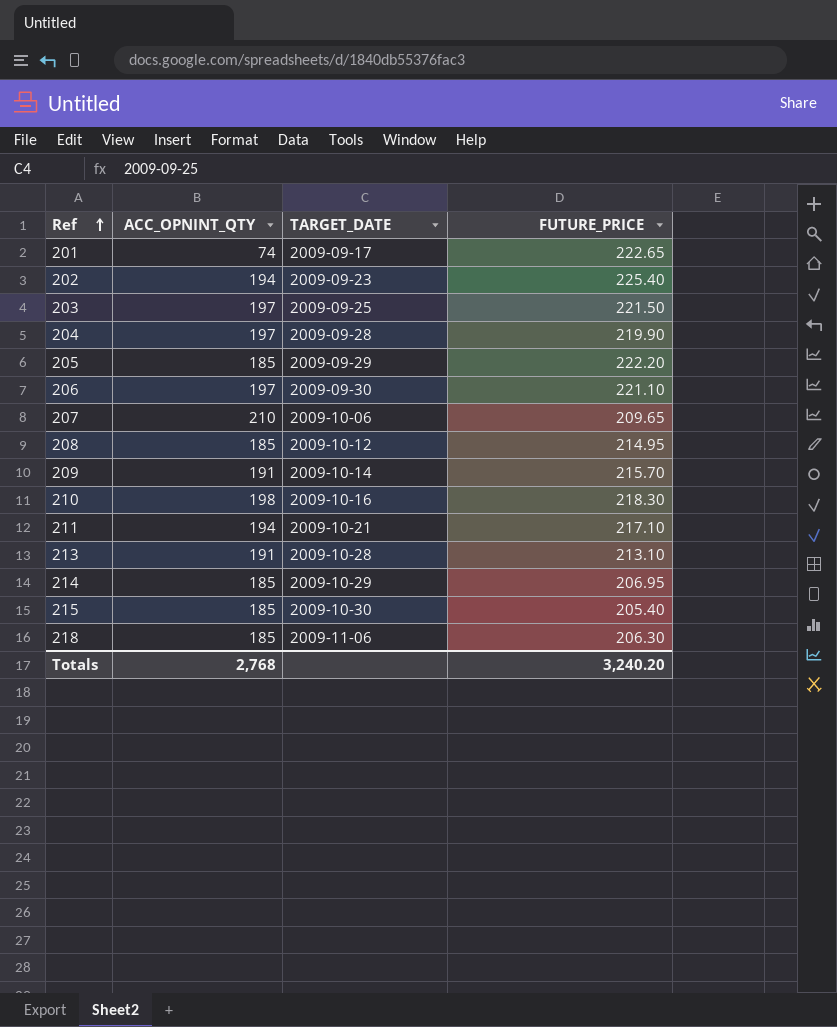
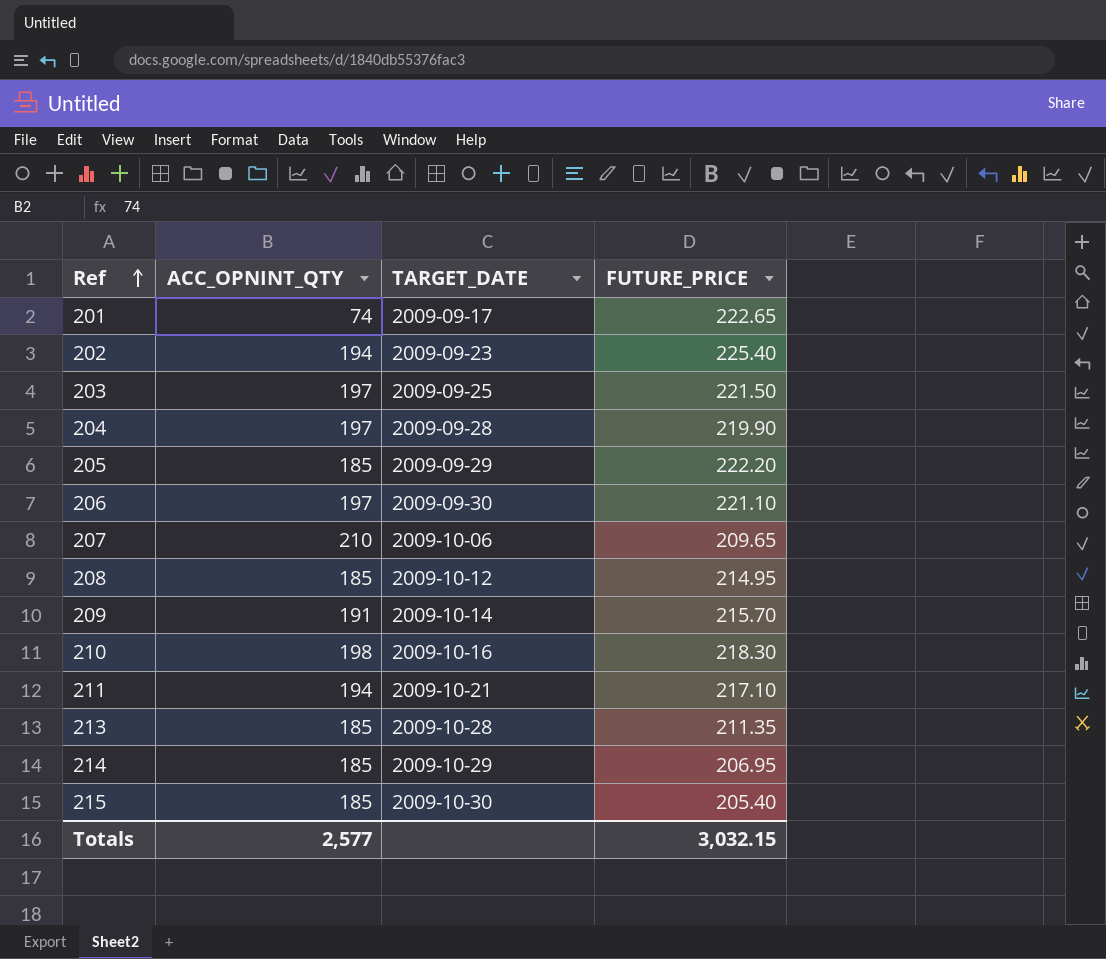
row 218: 185 | 2009-11-06 | 206.30 -> none
213 | ACC_OPNINT_QTY: 191 -> 185
213 | FUTURE_PRICE: 213.10 -> 211.35
Totals | ACC_OPNINT_QTY: 2,768 -> 2,577
Totals | FUTURE_PRICE: 3,240.20 -> 3,032.15

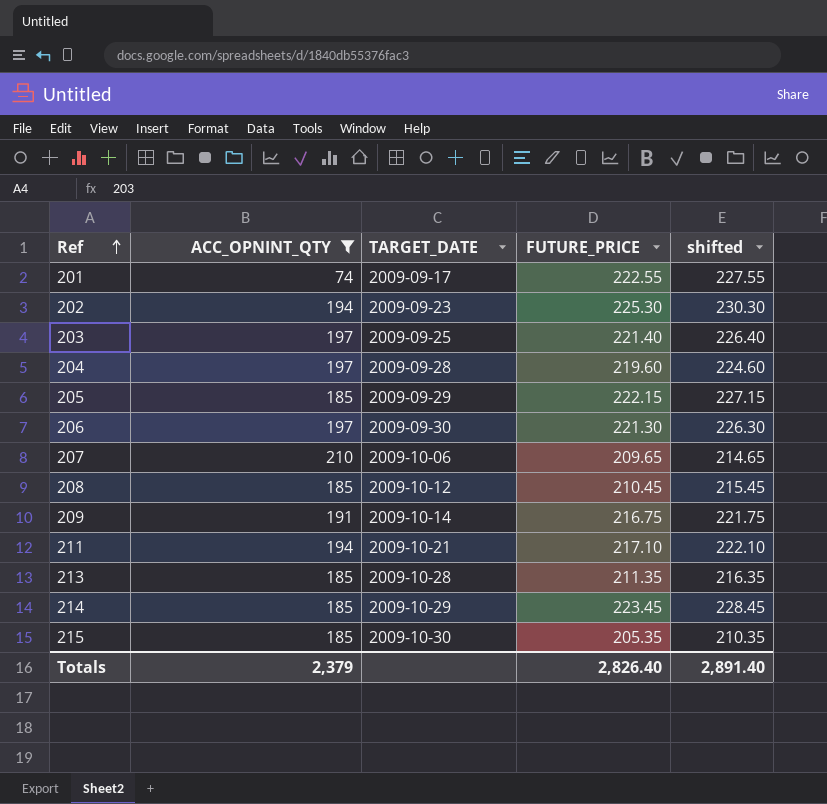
filter: none -> ACC_OPNINT_QTY != 198
column shifted | formula: none -> [FUTURE_PRICE] + 5
201 | FUTURE_PRICE: 222.65 -> 222.55
202 | FUTURE_PRICE: 225.40 -> 225.30
203 | FUTURE_PRICE: 221.50 -> 221.40
204 | FUTURE_PRICE: 219.90 -> 219.60
205 | FUTURE_PRICE: 222.20 -> 222.15
206 | FUTURE_PRICE: 221.10 -> 221.30
208 | FUTURE_PRICE: 214.95 -> 210.45
209 | FUTURE_PRICE: 215.70 -> 216.75
214 | FUTURE_PRICE: 206.95 -> 223.45
215 | FUTURE_PRICE: 205.40 -> 205.35
Totals | ACC_OPNINT_QTY: 2,577 -> 2,379
Totals | FUTURE_PRICE: 3,032.15 -> 2,826.40

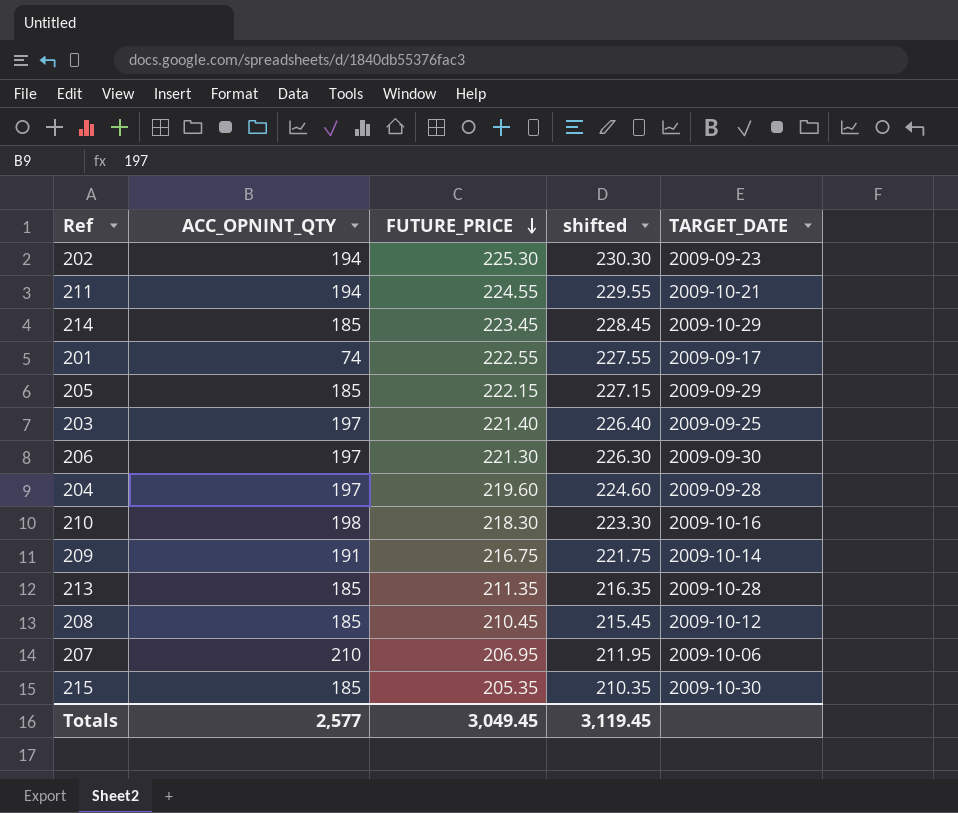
filter: ACC_OPNINT_QTY != 198 -> none
row order: Ref ascending -> FUTURE_PRICE descending
column TARGET_DATE | position: 3 -> 5
211 | FUTURE_PRICE: 217.10 -> 224.55
211 | shifted: 222.10 -> 229.55
207 | FUTURE_PRICE: 209.65 -> 206.95
207 | shifted: 214.65 -> 211.95
Totals | ACC_OPNINT_QTY: 2,379 -> 2,577
Totals | FUTURE_PRICE: 2,826.40 -> 3,049.45
Totals | shifted: 2,891.40 -> 3,119.45

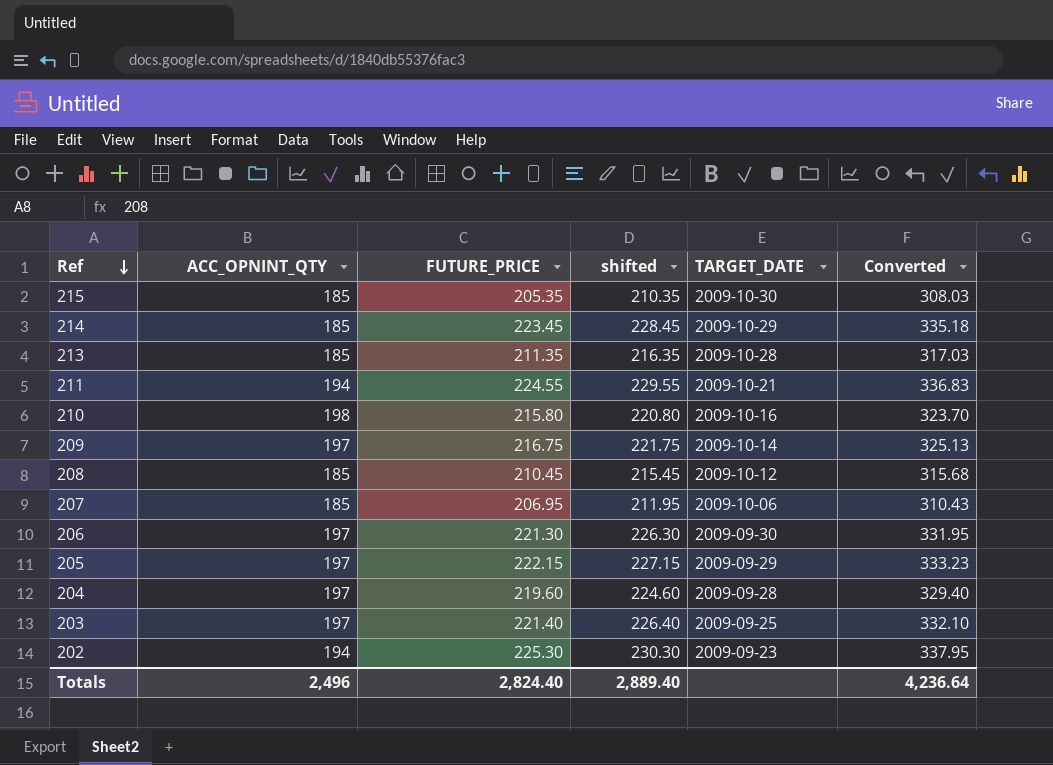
row order: FUTURE_PRICE descending -> Ref descending
column Converted | formula: none -> [FUTURE_PRICE] * 1.5
row 201: 74 | 222.55 | 227.55 | 2009-09-17 -> none
210 | FUTURE_PRICE: 218.30 -> 215.80
210 | shifted: 223.30 -> 220.80
209 | ACC_OPNINT_QTY: 191 -> 197
207 | ACC_OPNINT_QTY: 210 -> 185
205 | ACC_OPNINT_QTY: 185 -> 197
Totals | ACC_OPNINT_QTY: 2,577 -> 2,496
Totals | FUTURE_PRICE: 3,049.45 -> 2,824.40
Totals | shifted: 3,119.45 -> 2,889.40

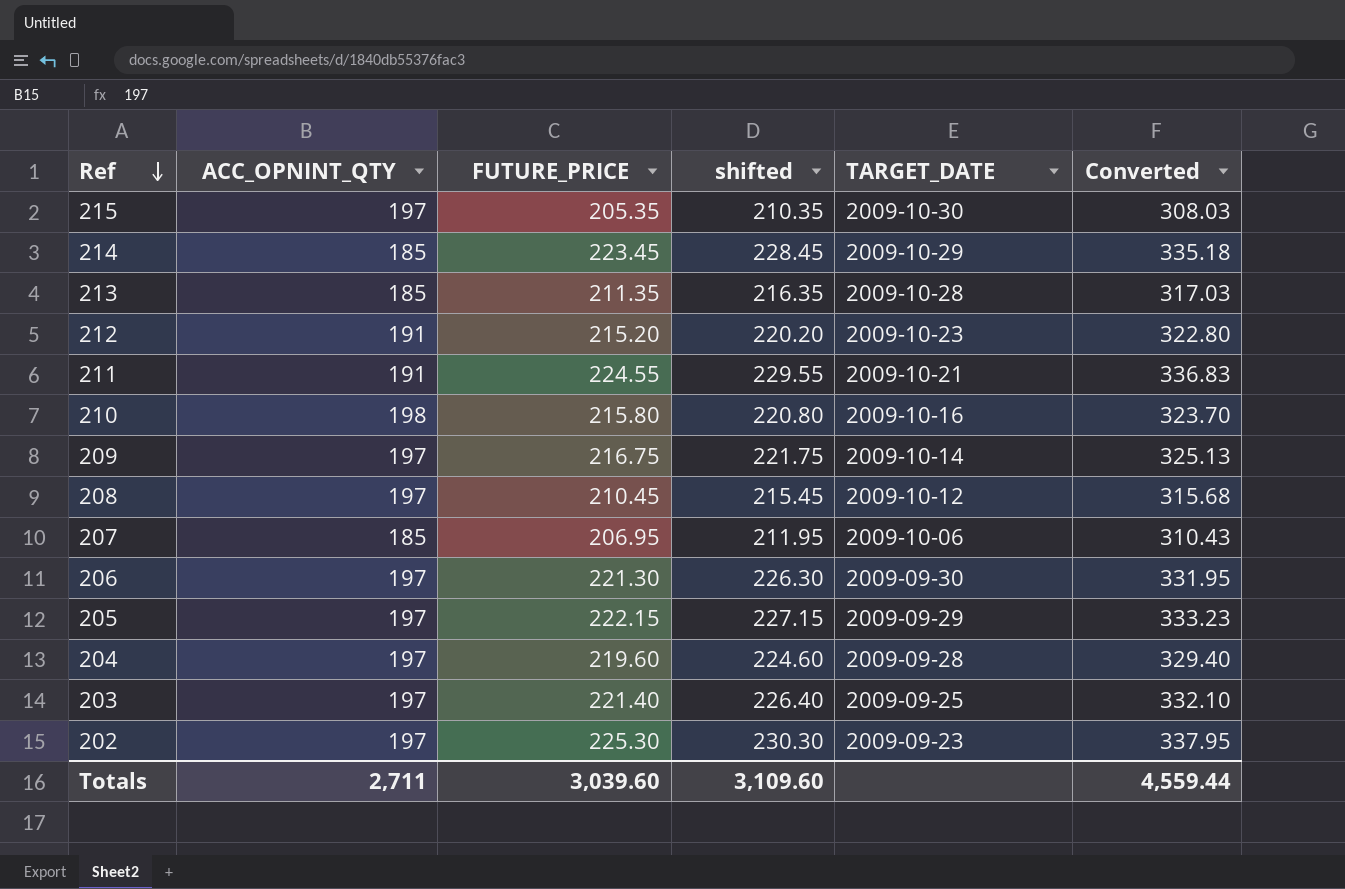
215 | ACC_OPNINT_QTY: 185 -> 197
row 212: none -> 191 | 215.20 | 220.20 | 2009-10-23 | 322.80
211 | ACC_OPNINT_QTY: 194 -> 191
208 | ACC_OPNINT_QTY: 185 -> 197
202 | ACC_OPNINT_QTY: 194 -> 197
Totals | ACC_OPNINT_QTY: 2,496 -> 2,711
Totals | FUTURE_PRICE: 2,824.40 -> 3,039.60
Totals | shifted: 2,889.40 -> 3,109.60
Totals | Converted: 4,236.64 -> 4,559.44

